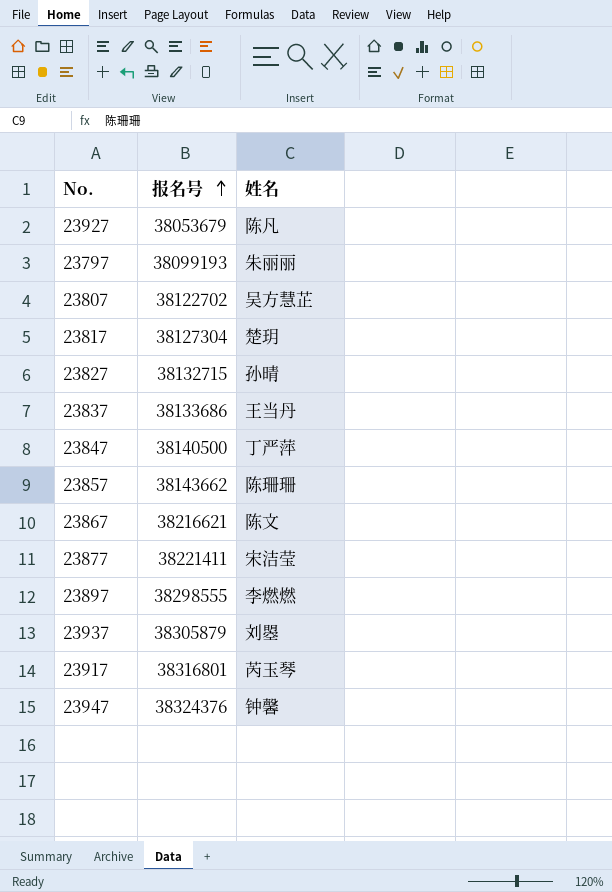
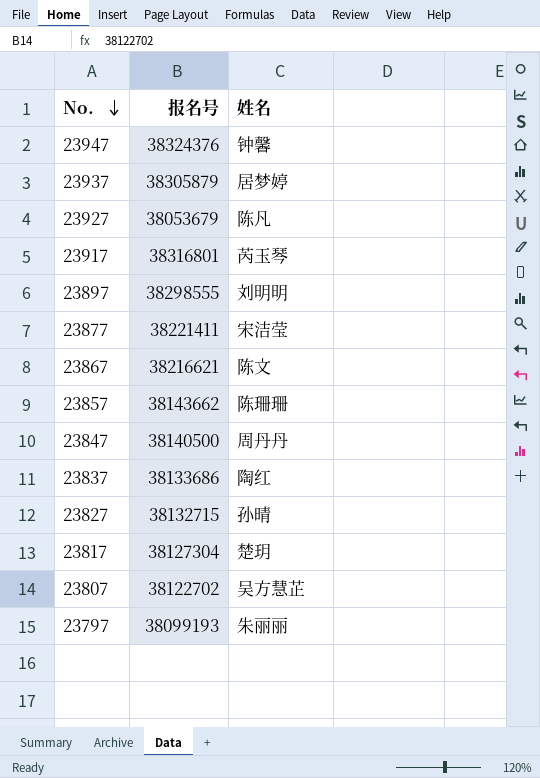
row order: 报名号 ascending -> No. descending
23937 | 姓名: 刘曌 -> 居梦婷
23897 | 姓名: 李燃燃 -> 刘明明
23847 | 姓名: 丁严萍 -> 周丹丹
23837 | 姓名: 王当丹 -> 陶红

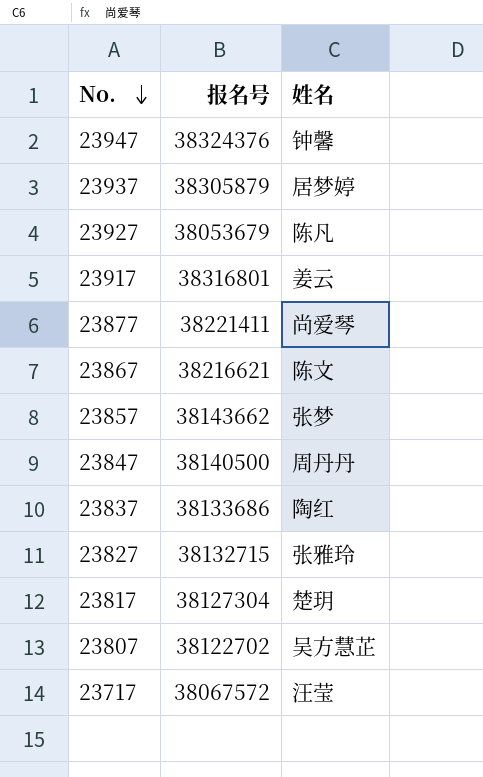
row 23897: 38298555 | 刘明明 -> none
row 23797: 38099193 | 朱丽丽 -> none
23917 | 姓名: 芮玉琴 -> 姜云
23877 | 姓名: 宋洁莹 -> 尚爱琴
23857 | 姓名: 陈珊珊 -> 张梦
23827 | 姓名: 孙晴 -> 张雅玲
row 23717: none -> 38067572 | 汪莹

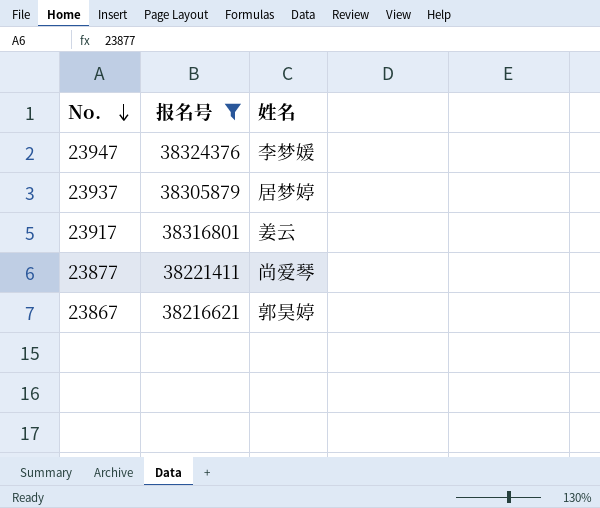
filter: none -> 报名号 >= 38216621
23947 | 姓名: 钟馨 -> 李梦媛
23867 | 姓名: 陈文 -> 郭昊婷

